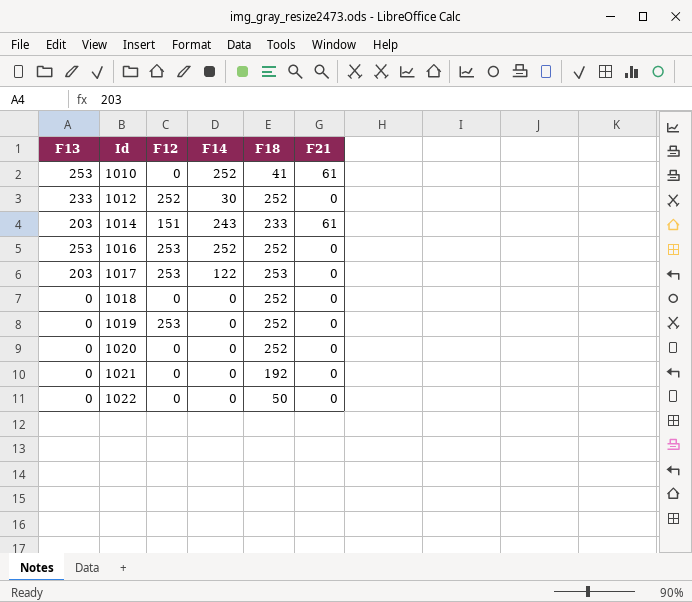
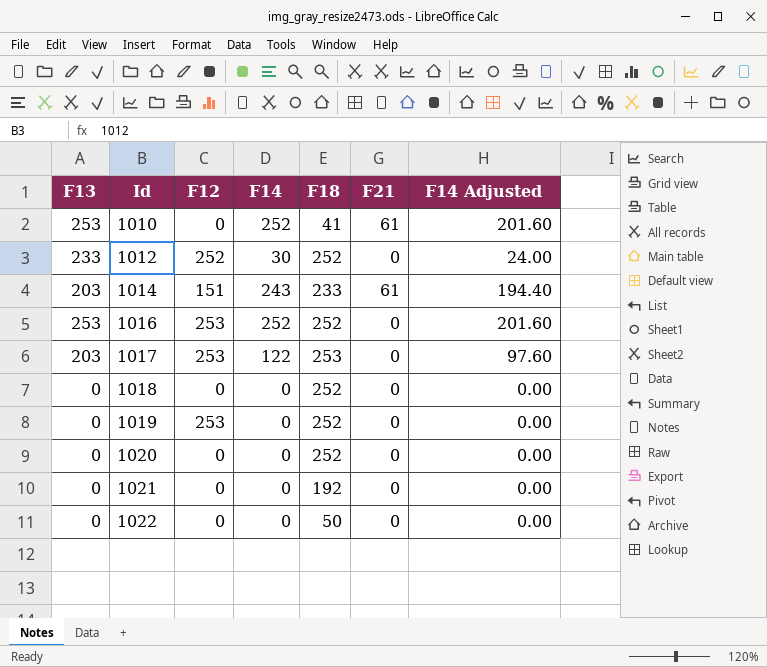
column F14 Adjusted | formula: none -> [F14] * 0.8

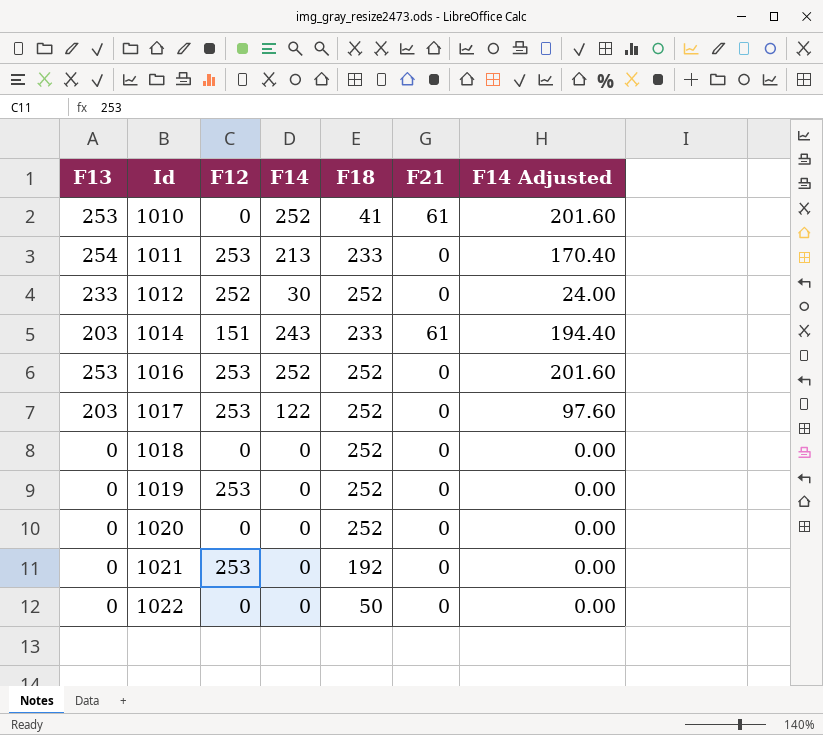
row 1011: none -> 254 | 253 | 213 | 233 | 0 | 170.40
1017 | F18: 253 -> 252
1021 | F12: 0 -> 253

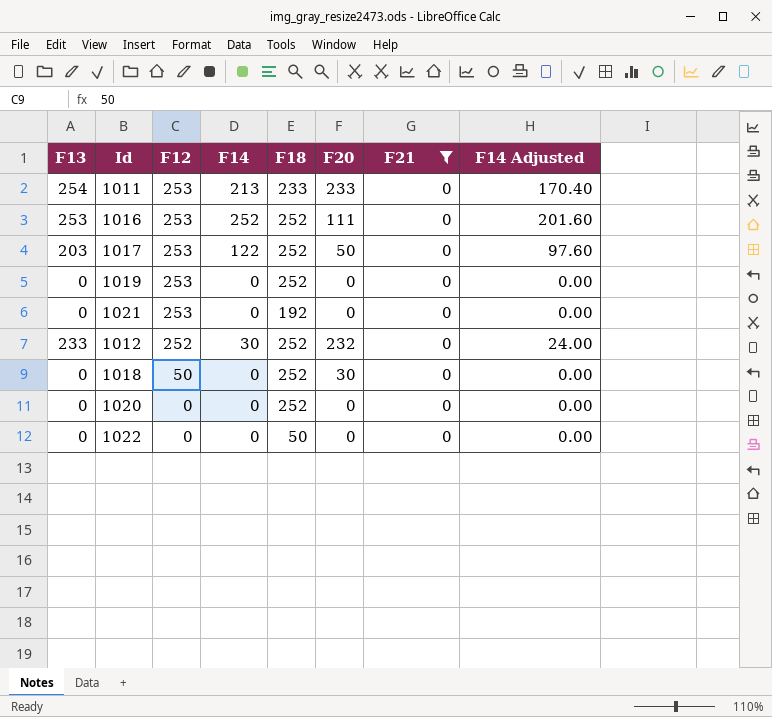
filter: none -> F21 = 0
row order: Id ascending -> F12 descending
column F20 | position: none -> 6
1018 | F12: 0 -> 50

